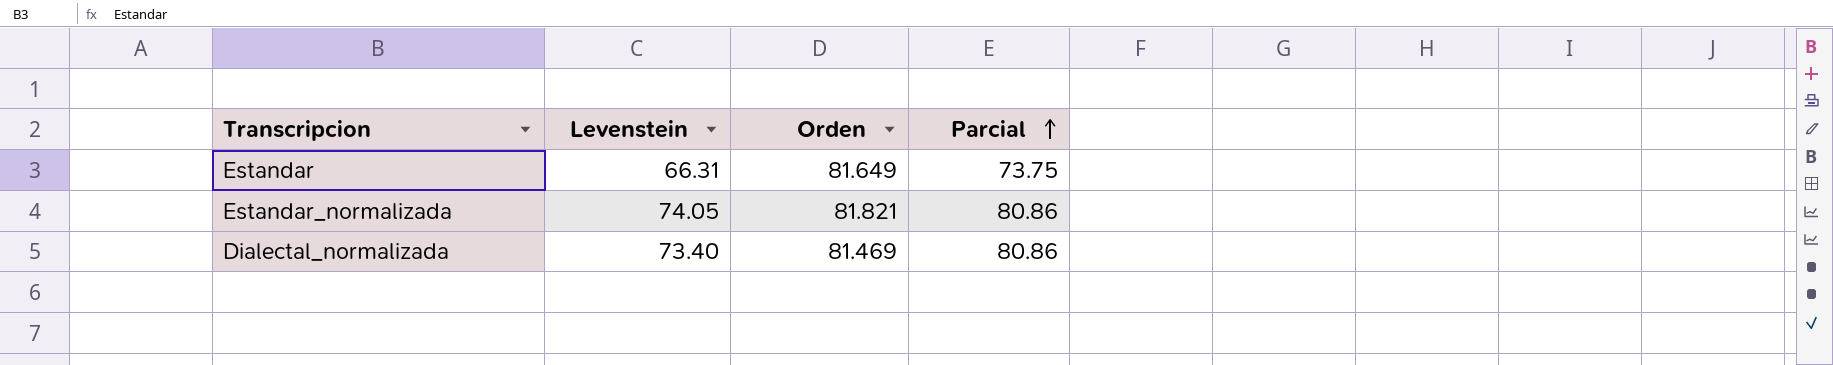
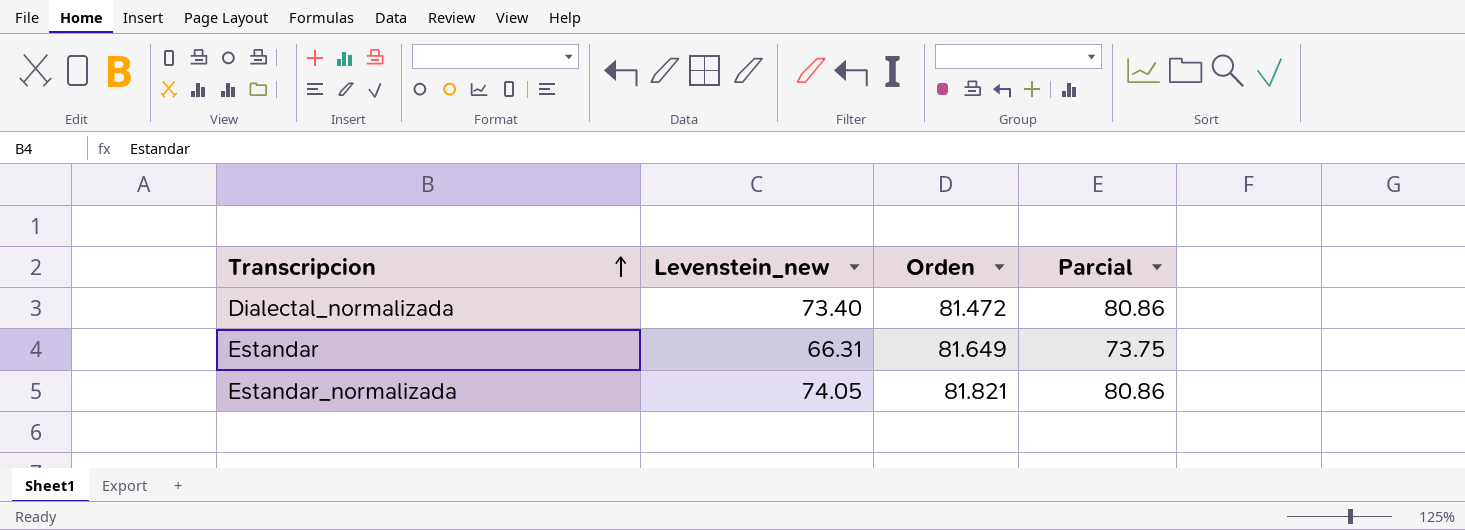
row order: Parcial ascending -> Transcripcion ascending
column name: Levenstein -> Levenstein_new
Dialectal_normalizada | Orden: 81.469 -> 81.472

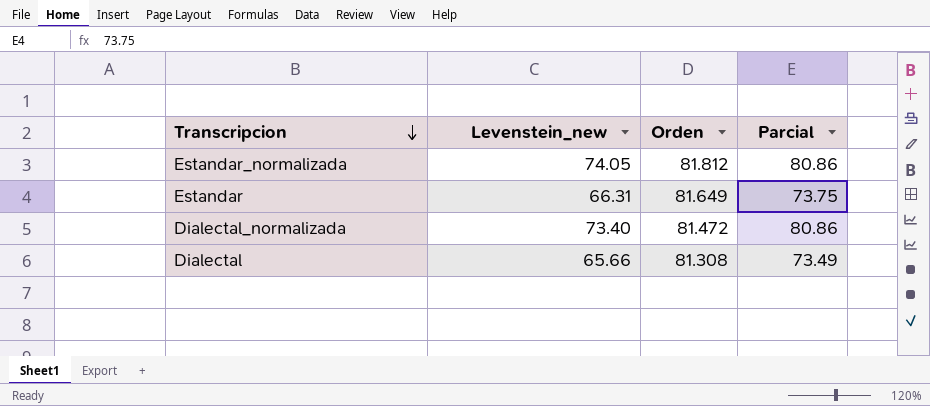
row order: Transcripcion ascending -> Transcripcion descending
Estandar_normalizada | Orden: 81.821 -> 81.812
row Dialectal: none -> 65.66 | 81.308 | 73.49

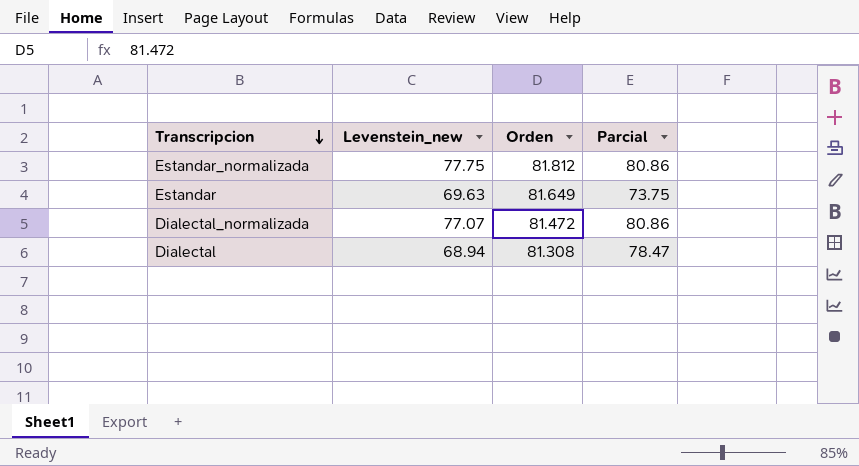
Estandar_normalizada | Levenstein_new: 74.05 -> 77.75
Estandar | Levenstein_new: 66.31 -> 69.63
Dialectal_normalizada | Levenstein_new: 73.40 -> 77.07
Dialectal | Levenstein_new: 65.66 -> 68.94
Dialectal | Parcial: 73.49 -> 78.47

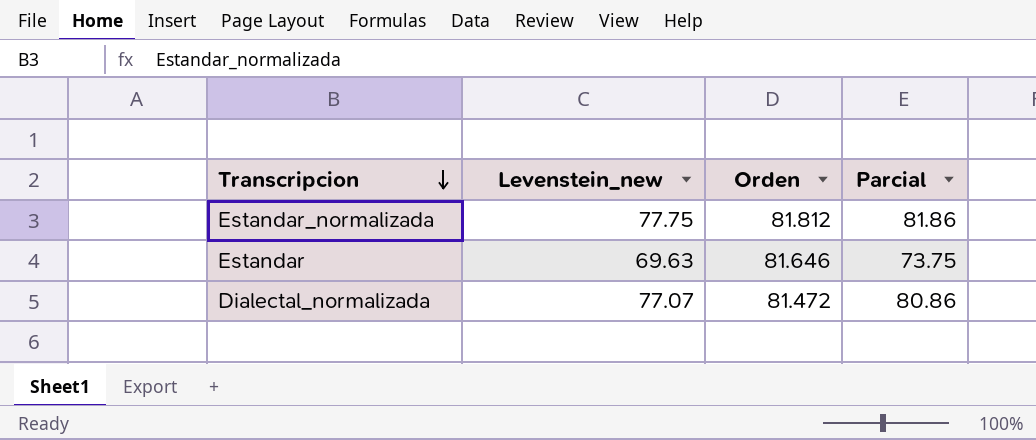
row Dialectal: 68.94 | 81.308 | 78.47 -> none
Estandar_normalizada | Parcial: 80.86 -> 81.86
Estandar | Orden: 81.649 -> 81.646

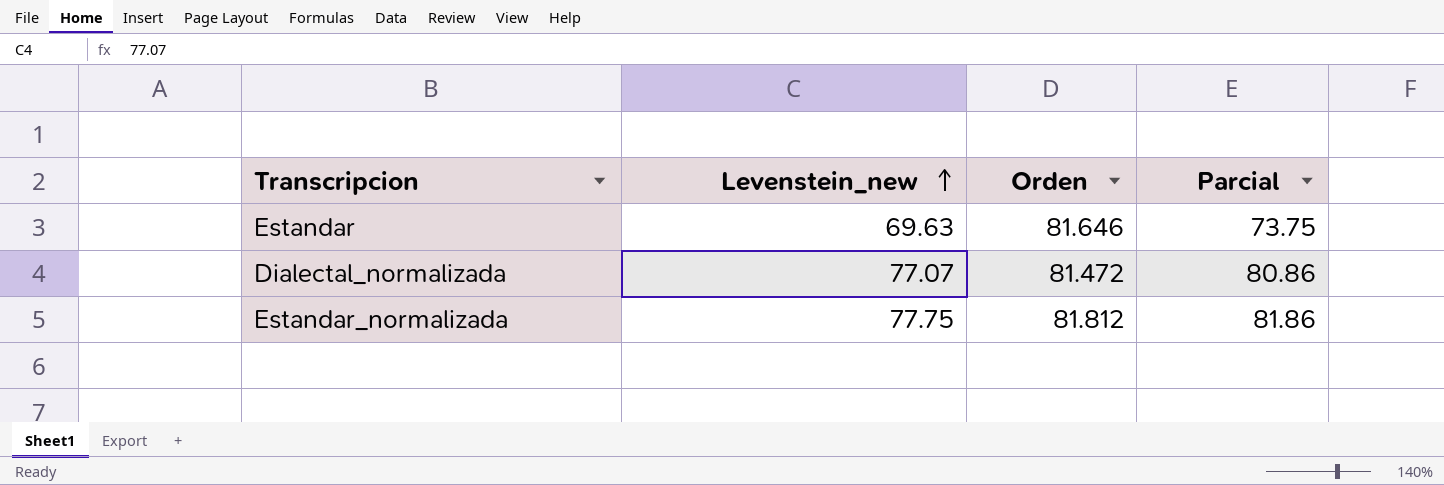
row order: Transcripcion descending -> Levenstein_new ascending

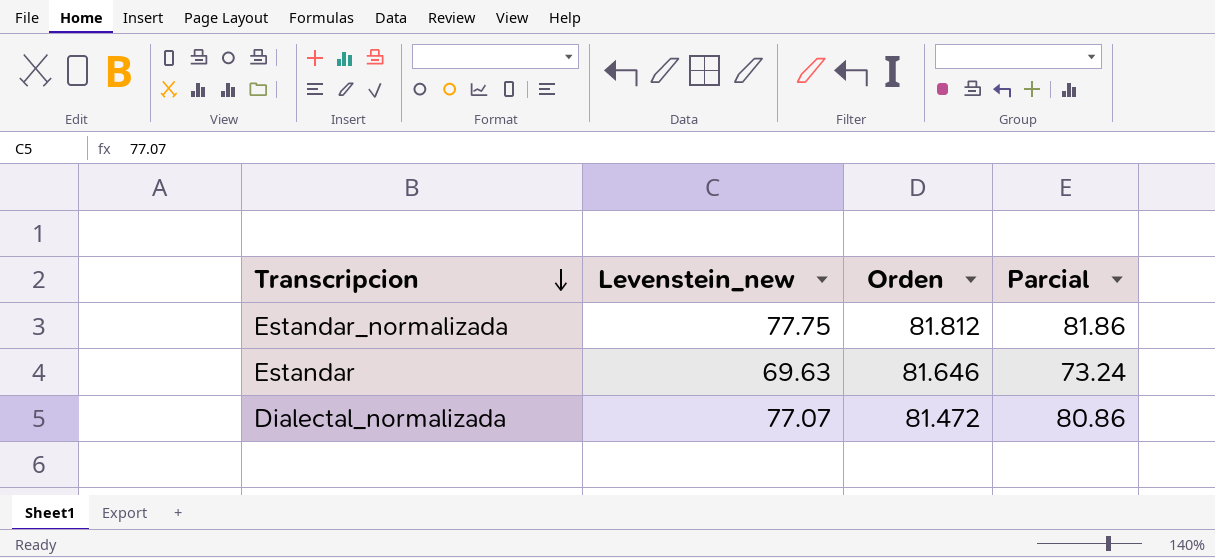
row order: Levenstein_new ascending -> Transcripcion descending
Estandar | Parcial: 73.75 -> 73.24

